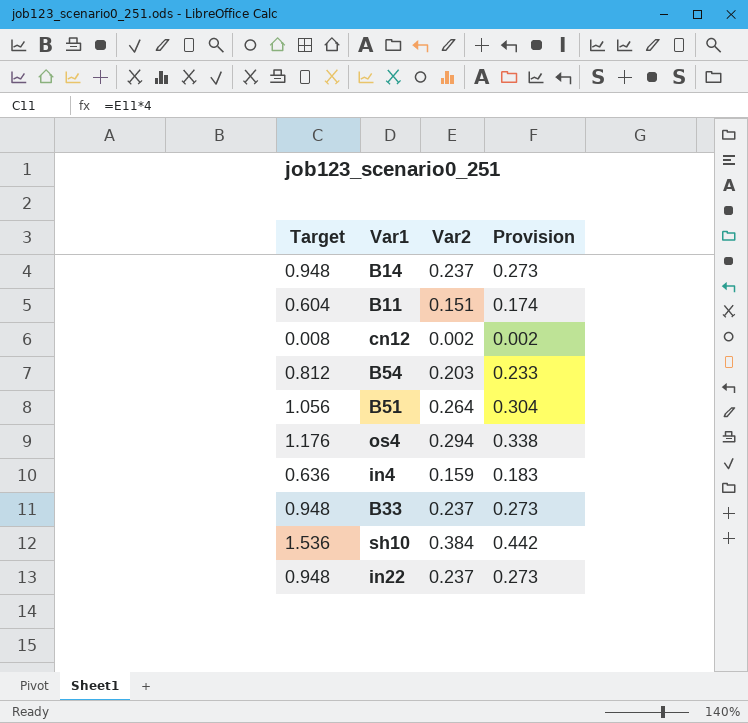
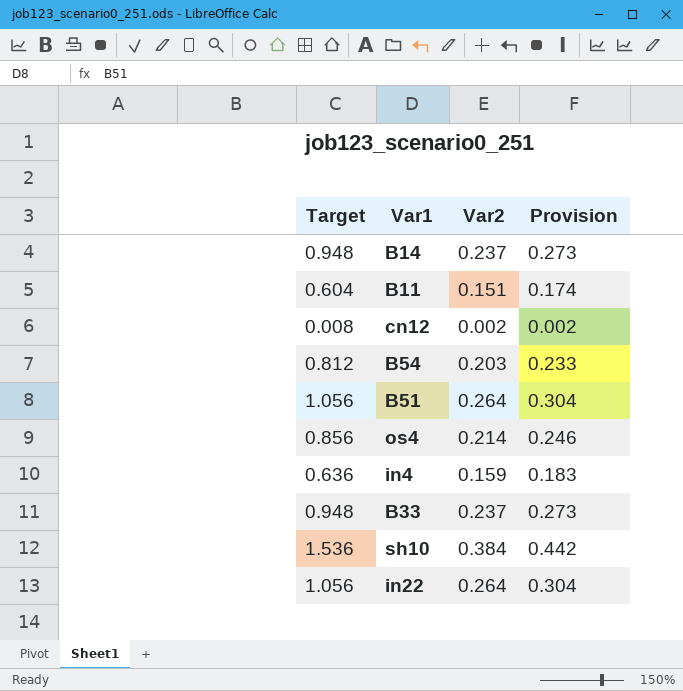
os4 | Target: 1.176 -> 0.856
os4 | Var2: 0.294 -> 0.214
os4 | Provision: 0.338 -> 0.246
in22 | Target: 0.948 -> 1.056
in22 | Var2: 0.237 -> 0.264
in22 | Provision: 0.273 -> 0.304

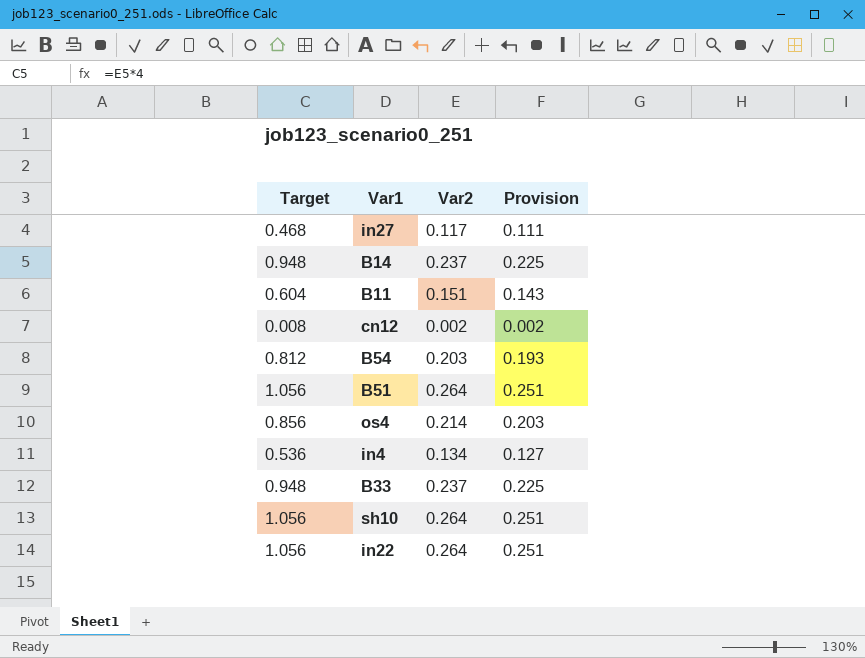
column Provision | formula: [Var2] * 1.15 -> [Var2] * 0.95
row in27: none -> 0.468 | 0.117 | 0.111
in4 | Target: 0.636 -> 0.536
in4 | Var2: 0.159 -> 0.134
sh10 | Target: 1.536 -> 1.056
sh10 | Var2: 0.384 -> 0.264

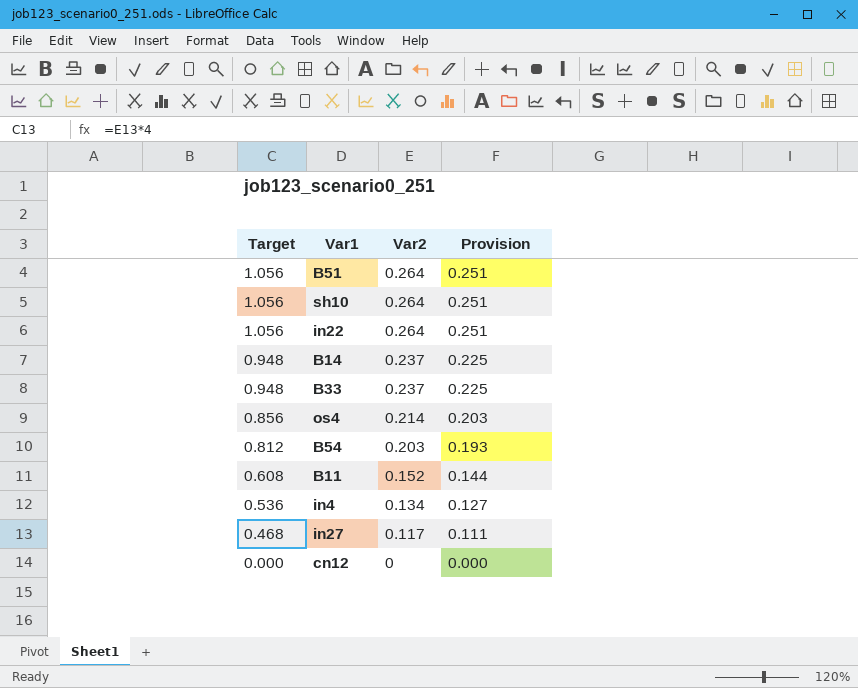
row order: none -> Target descending
B11 | Target: 0.604 -> 0.608
B11 | Var2: 0.151 -> 0.152
B11 | Provision: 0.143 -> 0.144
cn12 | Target: 0.008 -> 0.000
cn12 | Var2: 0.002 -> 0
cn12 | Provision: 0.002 -> 0.000

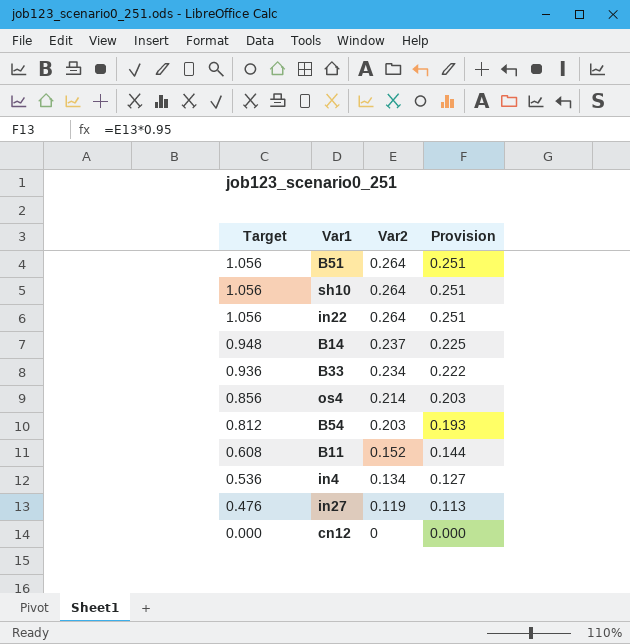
B33 | Target: 0.948 -> 0.936
B33 | Var2: 0.237 -> 0.234
B33 | Provision: 0.225 -> 0.222
in27 | Target: 0.468 -> 0.476
in27 | Var2: 0.117 -> 0.119
in27 | Provision: 0.111 -> 0.113

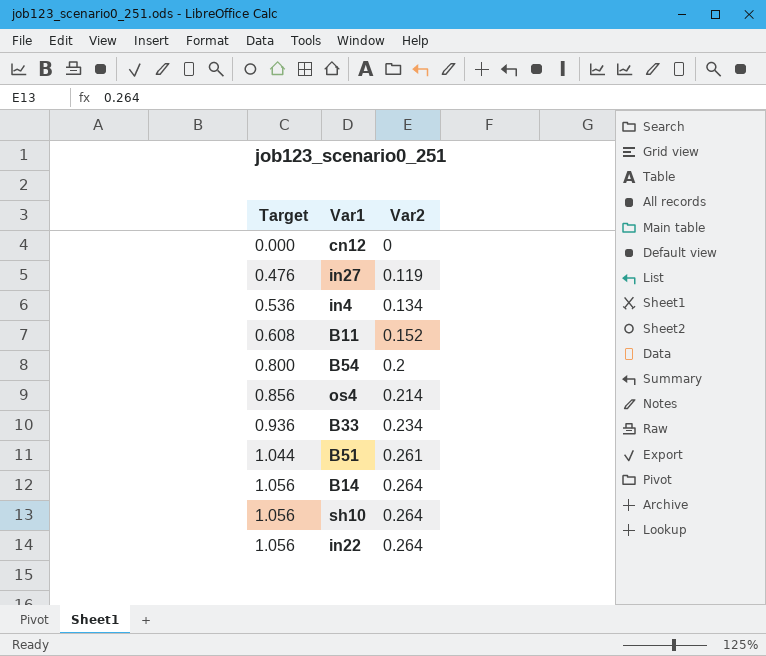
row order: Target descending -> Target ascending
column Provision | formula: [Var2] * 0.95 -> none
B54 | Target: 0.812 -> 0.800
B54 | Var2: 0.203 -> 0.2
B51 | Target: 1.056 -> 1.044
B51 | Var2: 0.264 -> 0.261
B14 | Target: 0.948 -> 1.056
B14 | Var2: 0.237 -> 0.264

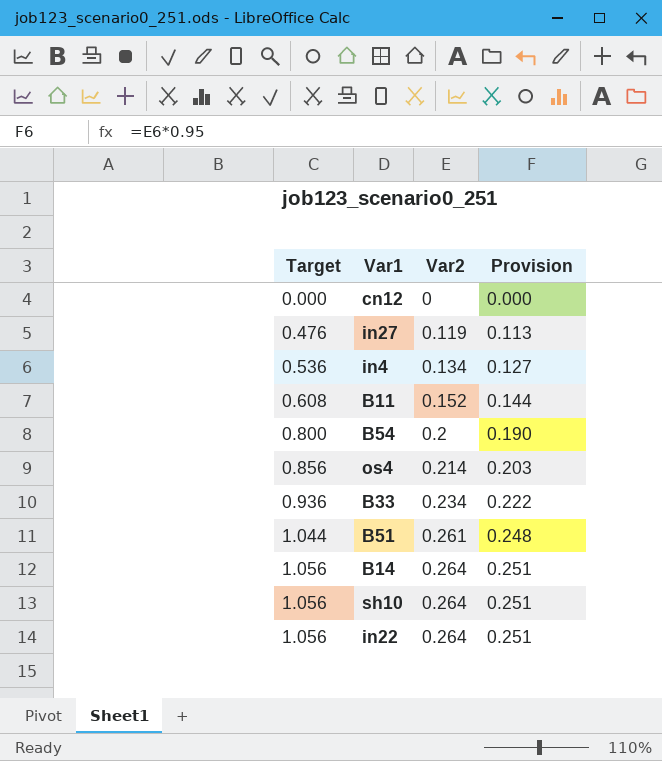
column Provision | formula: none -> [Var2] * 0.95

